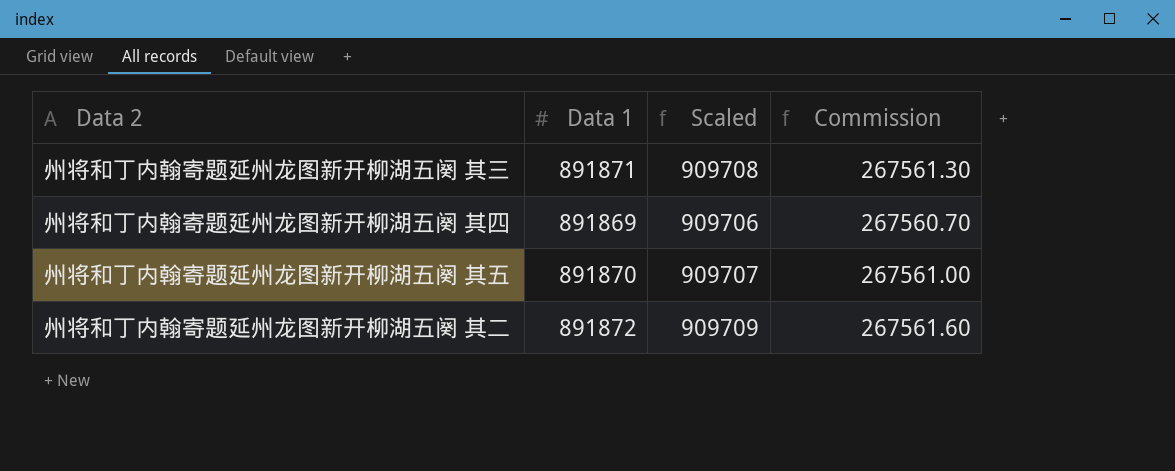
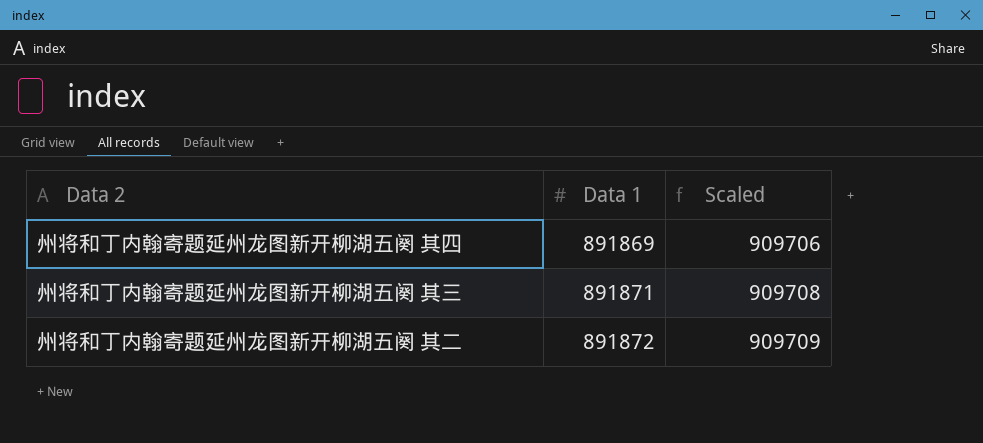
row order: none -> Data 1 ascending
column Commission | formula: [Data 1] * 0.3 -> none
row 州将和丁内翰寄题延州龙图新开柳湖五阕 其五: 891870 | 909707 | 267561.00 -> none

